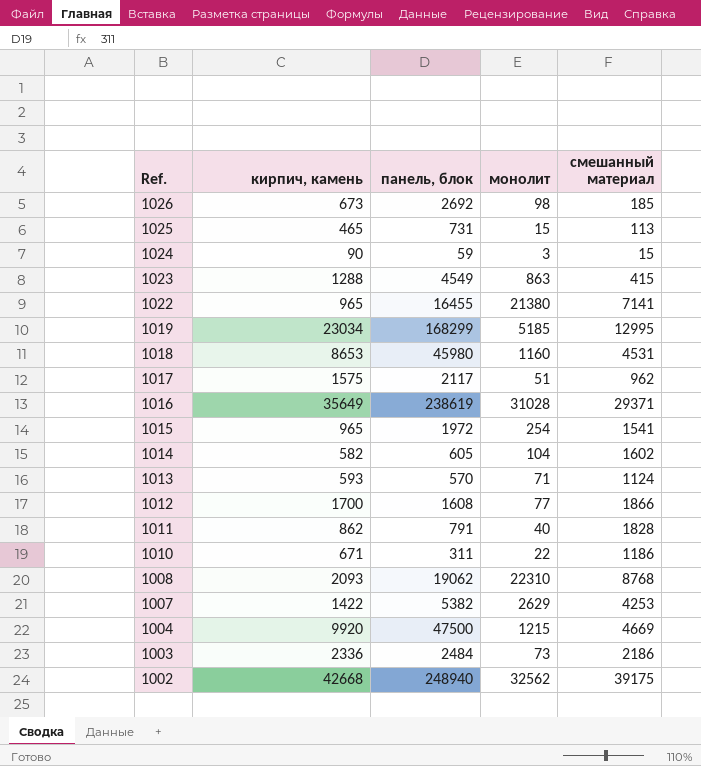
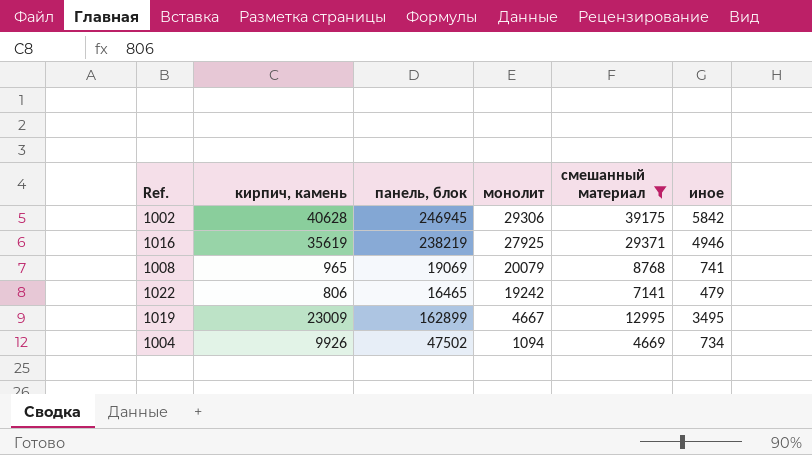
filter: none -> смешанный материал >= 4669
row order: Ref. descending -> монолит descending
column иное | position: none -> 6
1002 | кирпич, камень: 42668 -> 40628
1002 | панель, блок: 248940 -> 246945
1002 | монолит: 32562 -> 29306
1016 | кирпич, камень: 35649 -> 35619
1016 | панель, блок: 238619 -> 238219
1016 | монолит: 31028 -> 27925
1008 | кирпич, камень: 2093 -> 965
1008 | панель, блок: 19062 -> 19069
1008 | монолит: 22310 -> 20079
1022 | кирпич, камень: 965 -> 806
1022 | панель, блок: 16455 -> 16465
1022 | монолит: 21380 -> 19242
1019 | кирпич, камень: 23034 -> 23009
1019 | панель, блок: 168299 -> 162899
1019 | монолит: 5185 -> 4667
1004 | кирпич, камень: 9920 -> 9926
1004 | панель, блок: 47500 -> 47502
1004 | монолит: 1215 -> 1094

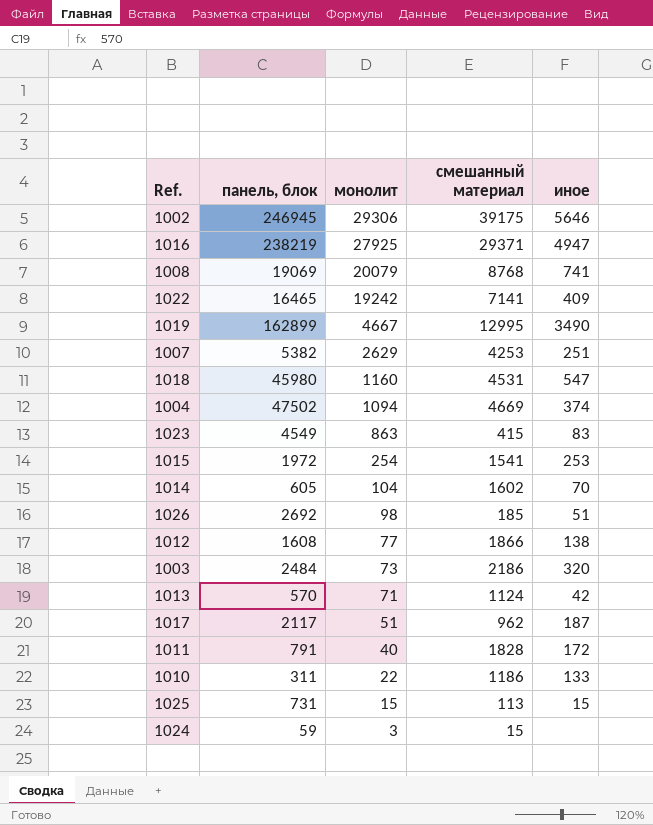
filter: смешанный материал >= 4669 -> none
column кирпич, камень | position: 2 -> none
1002 | иное: 5842 -> 5646
1016 | иное: 4946 -> 4947
1022 | иное: 479 -> 409
1019 | иное: 3495 -> 3490
1004 | иное: 734 -> 374

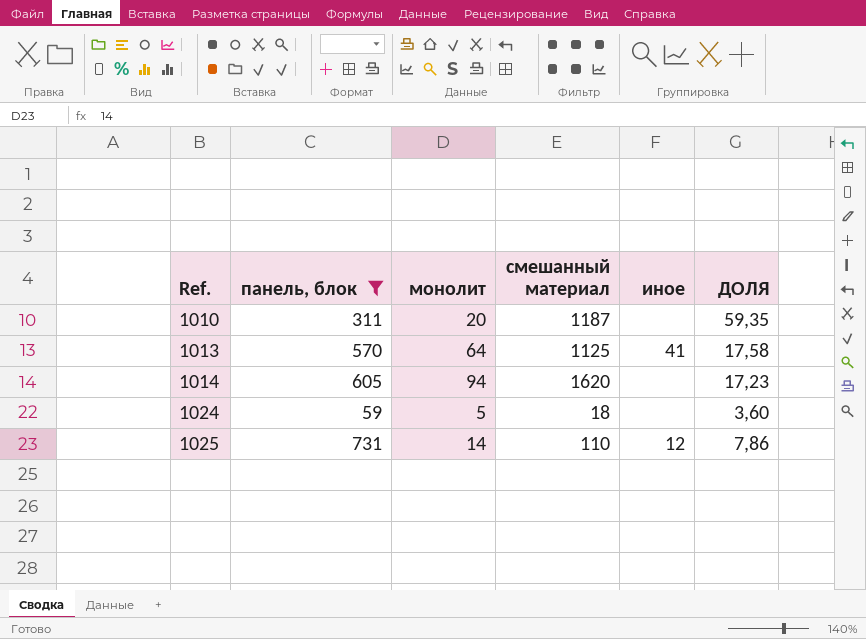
filter: none -> панель, блок <= 731
row order: монолит descending -> Ref. ascending
column ДОЛЯ | formula: none -> [смешанный материал] / [монолит]
1010 | монолит: 22 -> 20
1010 | смешанный материал: 1186 -> 1187
1010 | иное: 133 -> none
1013 | монолит: 71 -> 64
1013 | смешанный материал: 1124 -> 1125
1013 | иное: 42 -> 41
1014 | монолит: 104 -> 94
1014 | смешанный материал: 1602 -> 1620
1014 | иное: 70 -> none
1024 | монолит: 3 -> 5
1024 | смешанный материал: 15 -> 18
1025 | монолит: 15 -> 14
1025 | смешанный материал: 113 -> 110
1025 | иное: 15 -> 12

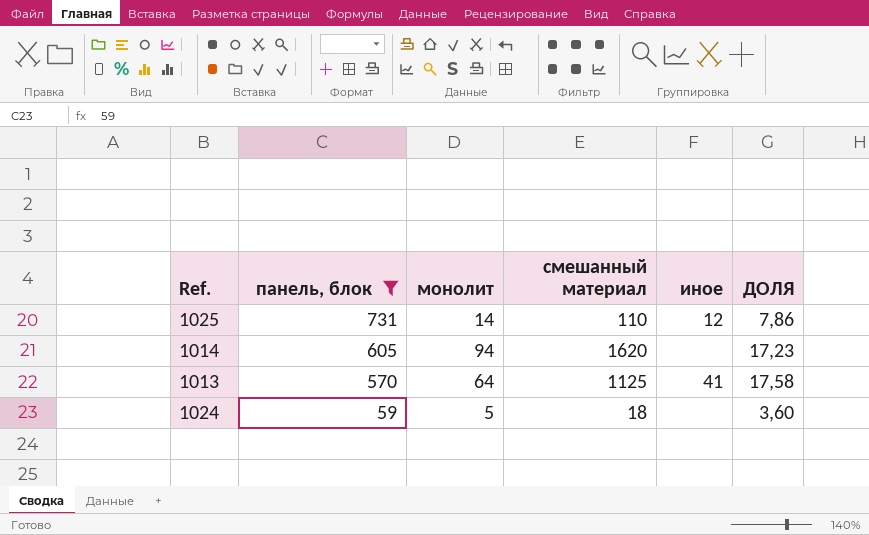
row order: Ref. ascending -> панель, блок descending
row 1010: 311 | 20 | 1187 | none | 59,35 -> none

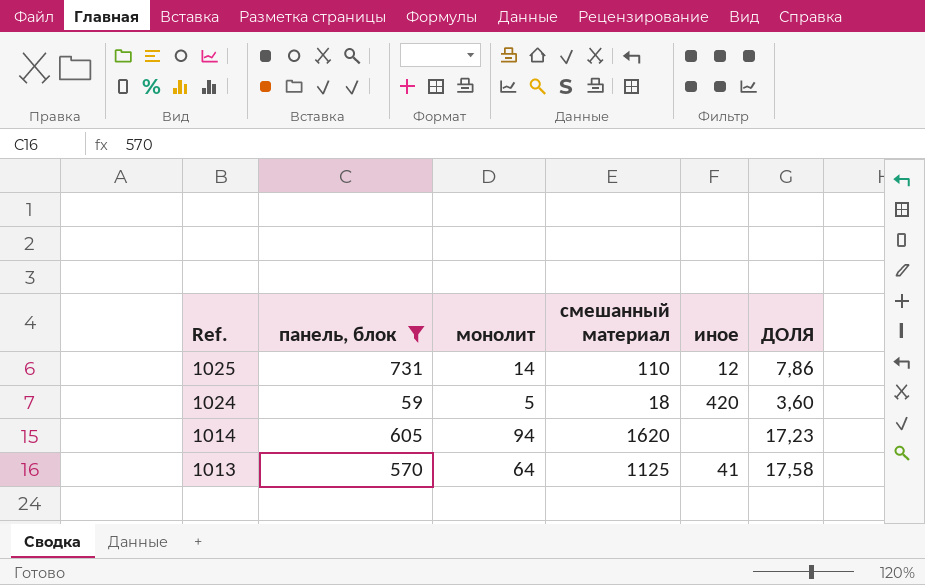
row order: панель, блок descending -> Ref. descending
1024 | иное: none -> 420

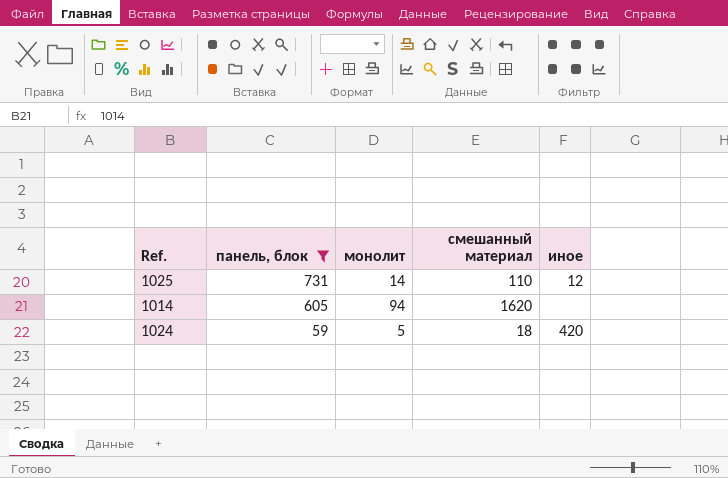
row order: Ref. descending -> панель, блок descending
column ДОЛЯ | formula: [смешанный материал] / [монолит] -> none
row 1013: 570 | 64 | 1125 | 41 | 17,58 -> none

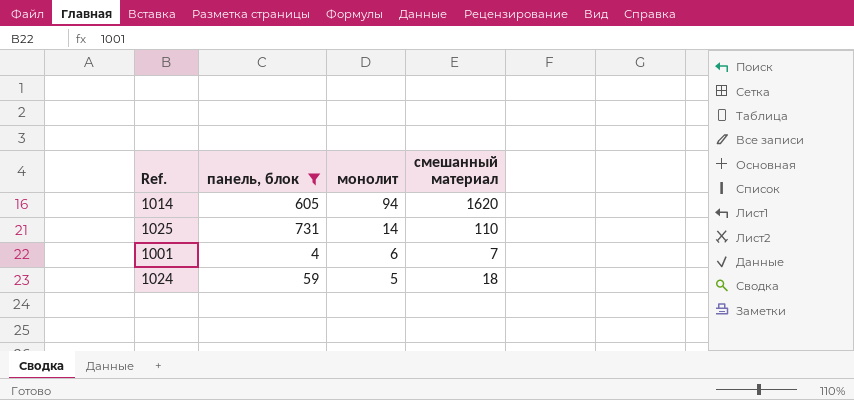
row order: панель, блок descending -> монолит descending
column иное | position: 5 -> none
row 1001: none -> 4 | 6 | 7

